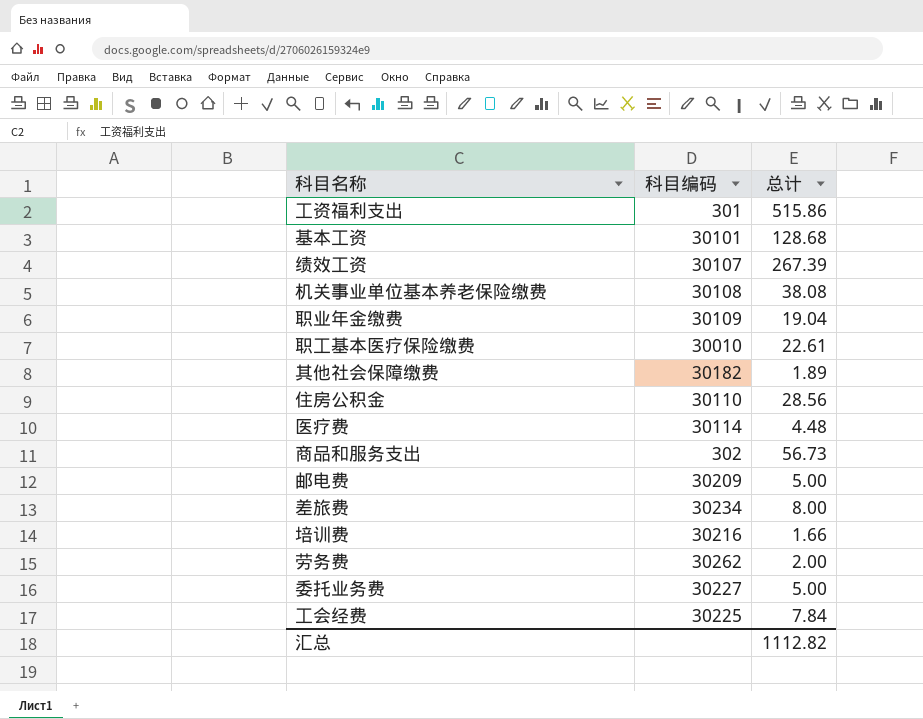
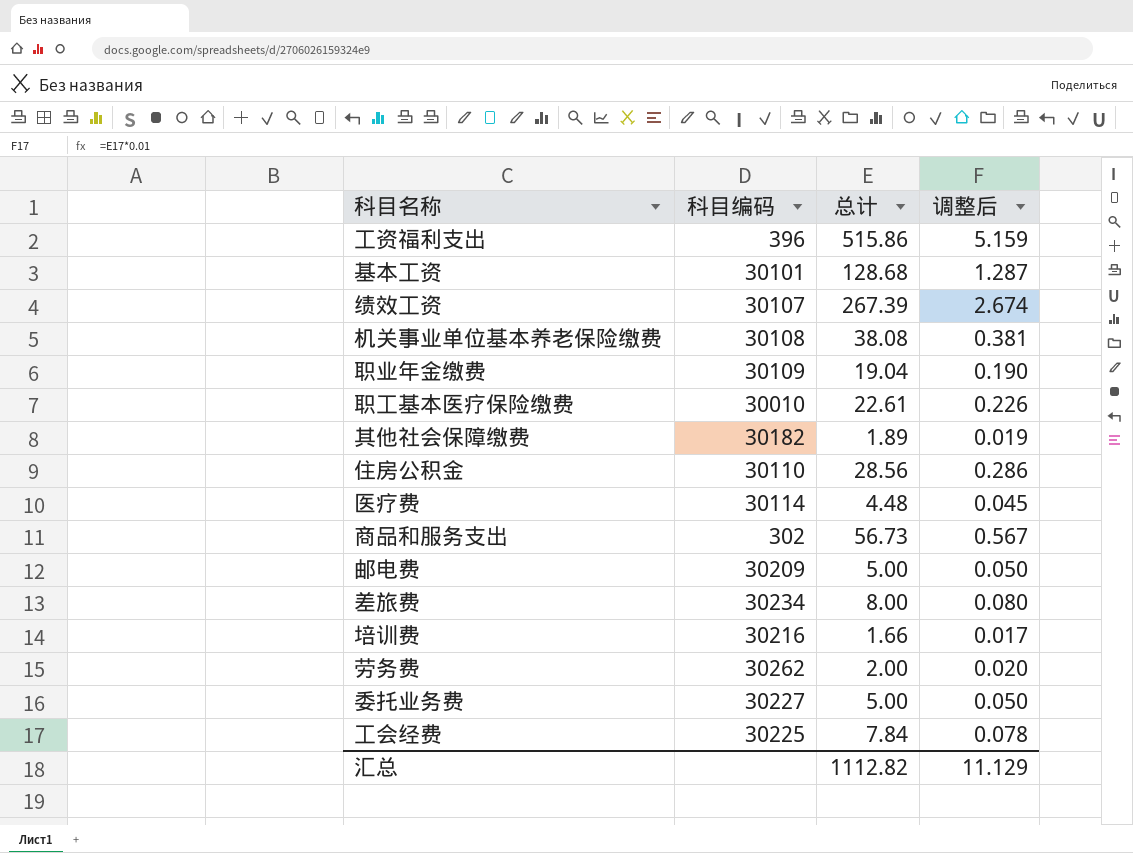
column 调整后 | formula: none -> [总计] * 0.01
工资福利支出 | 科目编码: 301 -> 396

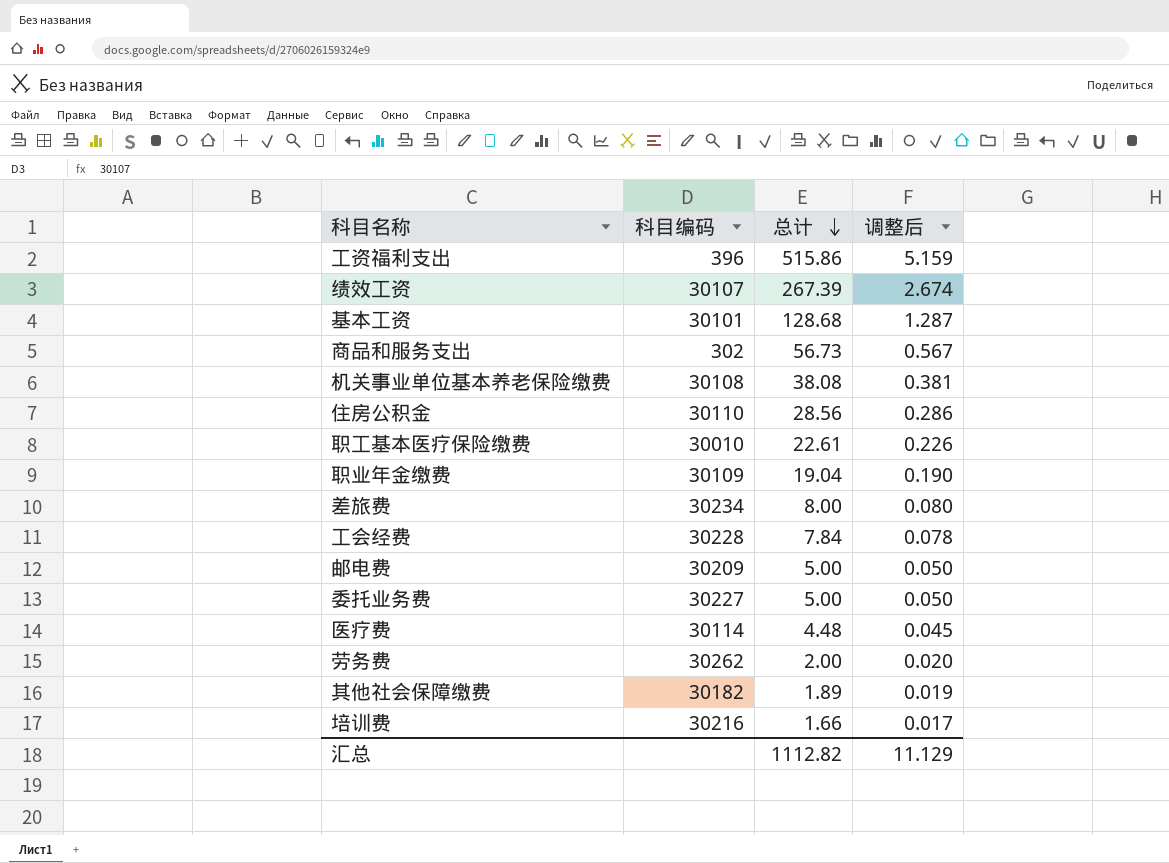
row order: none -> 总计 descending
工会经费 | 科目编码: 30225 -> 30228

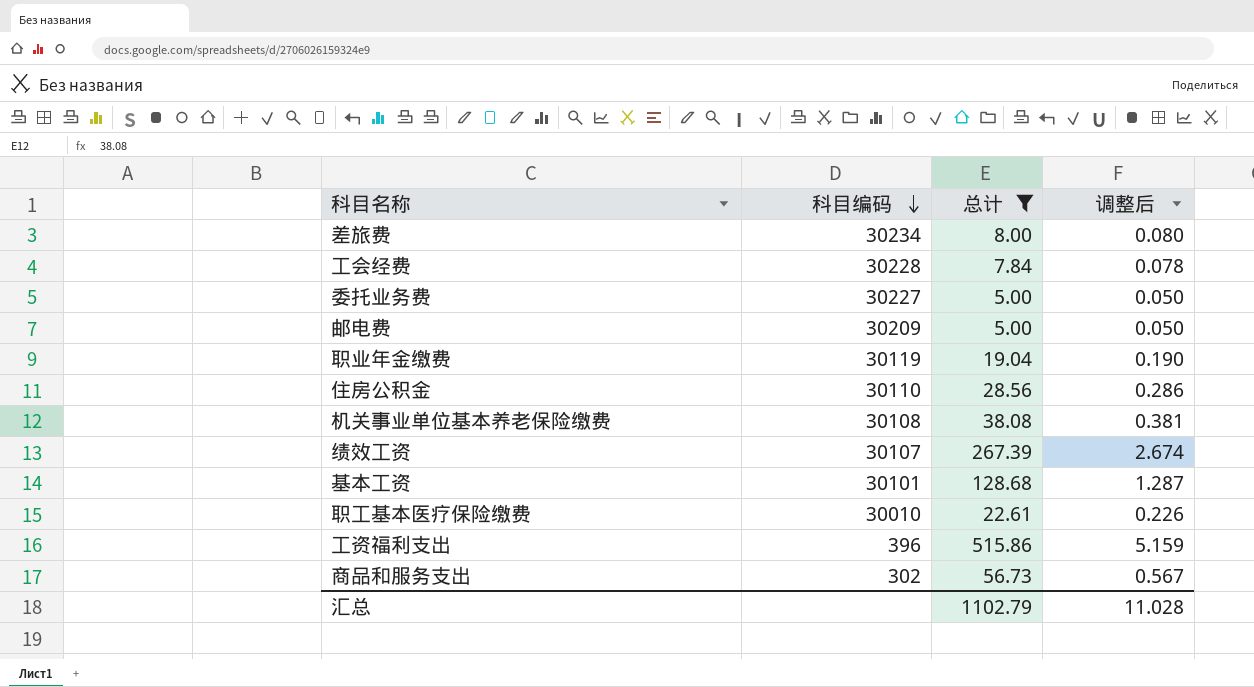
filter: none -> 总计 >= 5.00
row order: 总计 descending -> 科目编码 descending
职业年金缴费 | 科目编码: 30109 -> 30119
汇总 | 总计: 1112.82 -> 1102.79
汇总 | 调整后: 11.129 -> 11.028

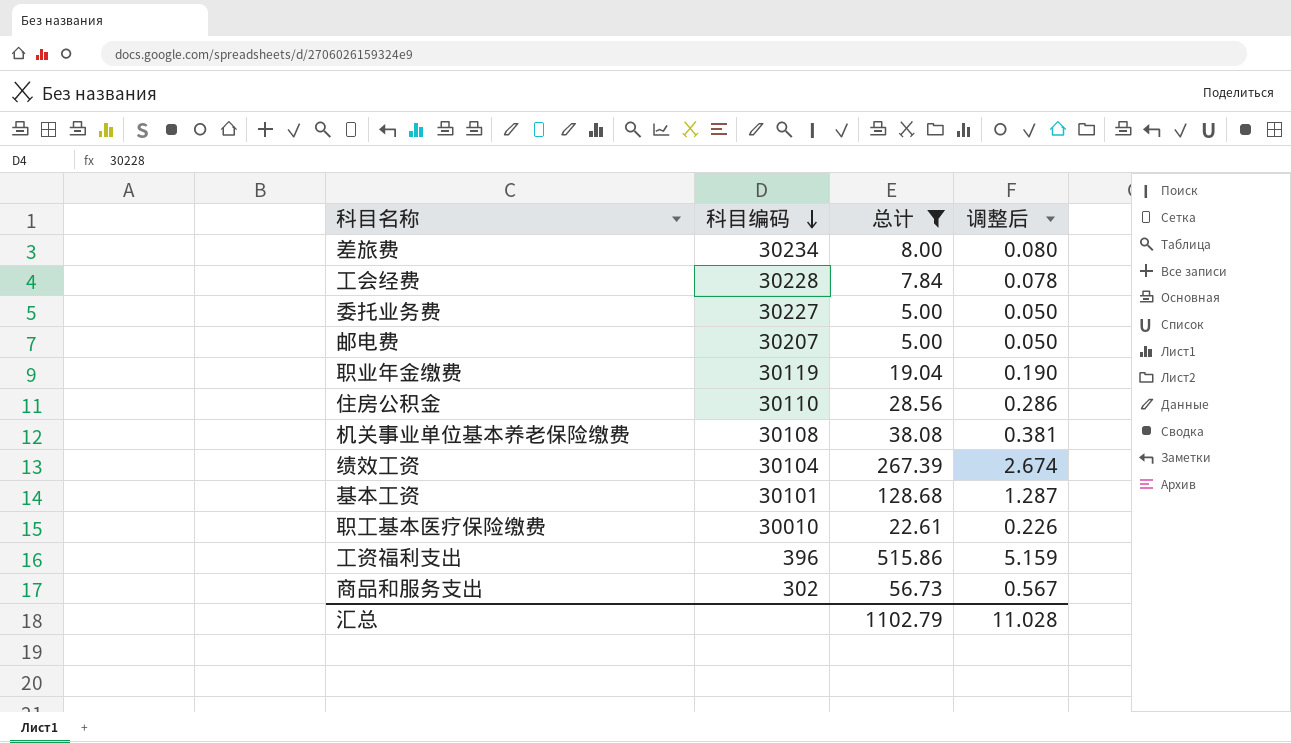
邮电费 | 科目编码: 30209 -> 30207
绩效工资 | 科目编码: 30107 -> 30104

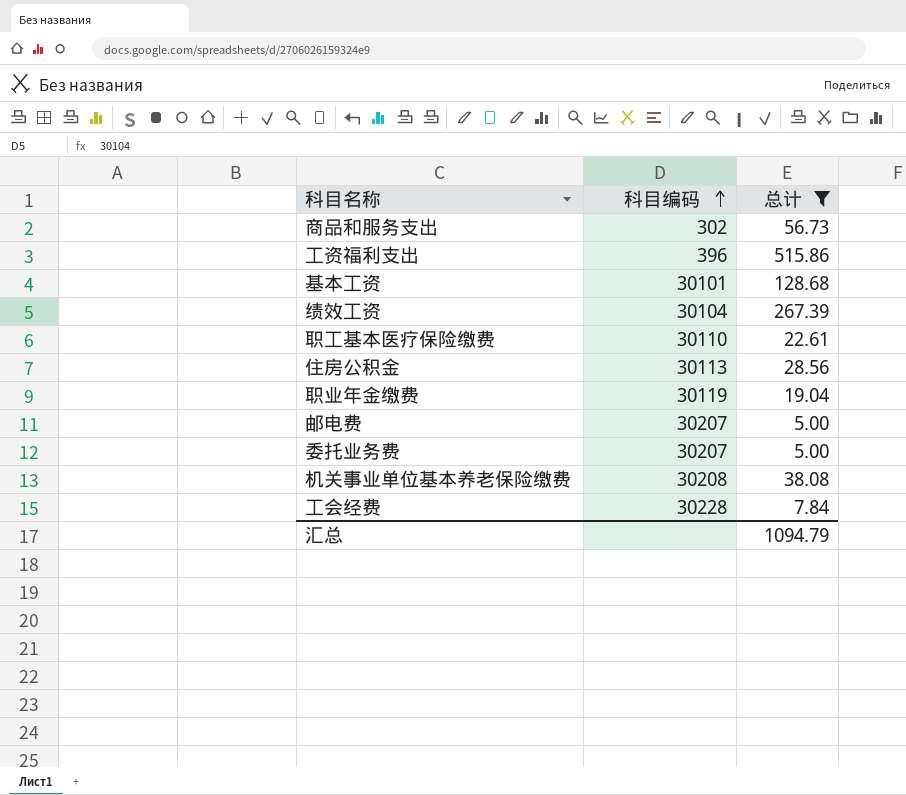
row order: 科目编码 descending -> 科目编码 ascending
column 调整后 | formula: [总计] * 0.01 -> none
row 差旅费: 30234 | 8.00 | 0.080 -> none
职工基本医疗保险缴费 | 科目编码: 30010 -> 30110
住房公积金 | 科目编码: 30110 -> 30113
委托业务费 | 科目编码: 30227 -> 30207
机关事业单位基本养老保险缴费 | 科目编码: 30108 -> 30208
汇总 | 总计: 1102.79 -> 1094.79

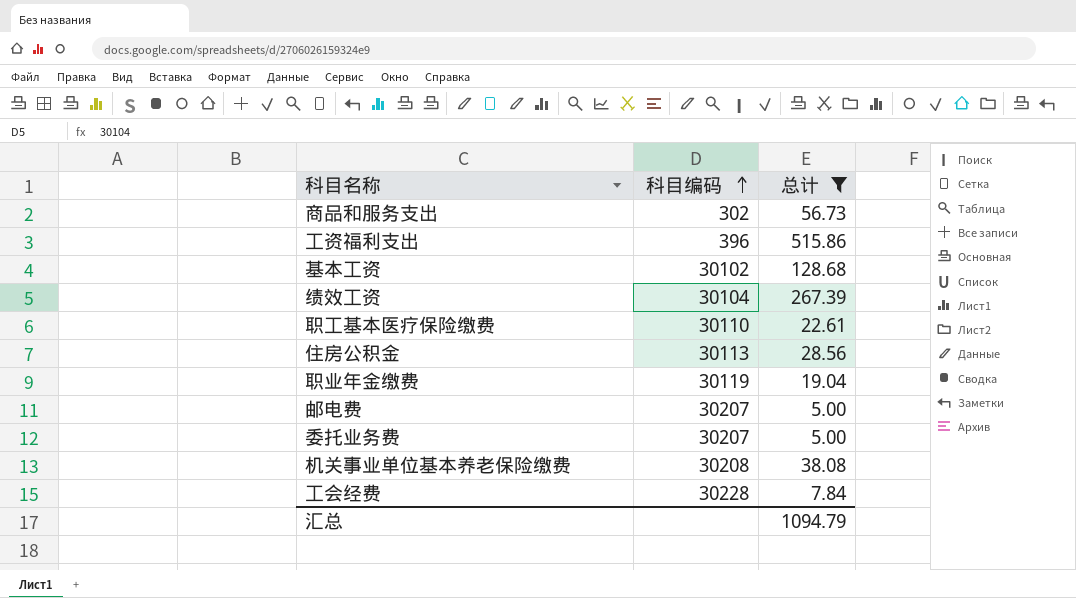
基本工资 | 科目编码: 30101 -> 30102

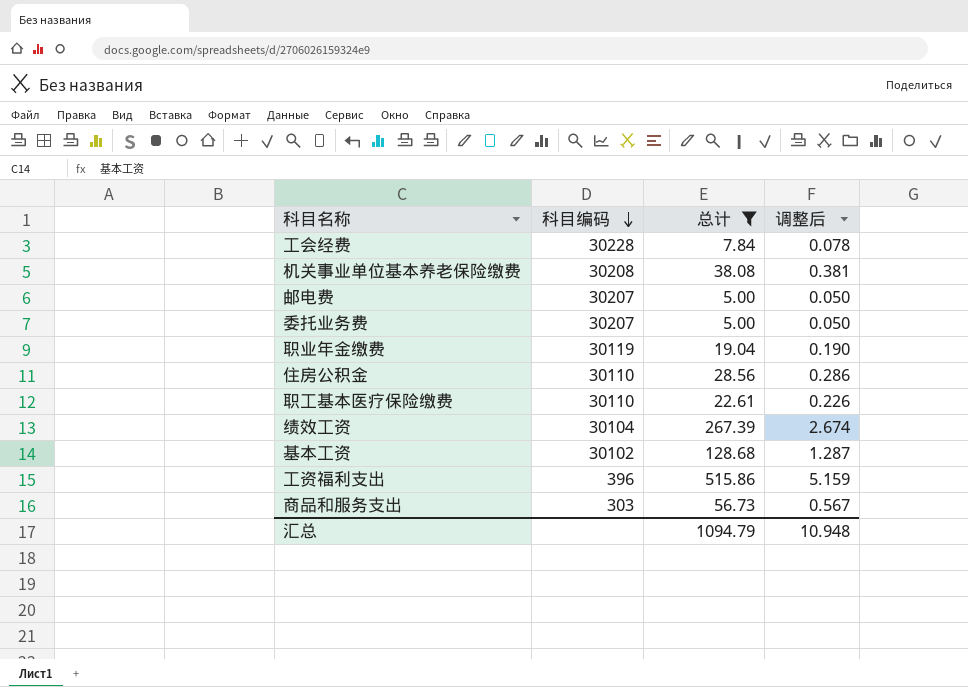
row order: 科目编码 ascending -> 科目编码 descending
column 调整后 | formula: none -> [总计] * 0.01
住房公积金 | 科目编码: 30113 -> 30110
商品和服务支出 | 科目编码: 302 -> 303

